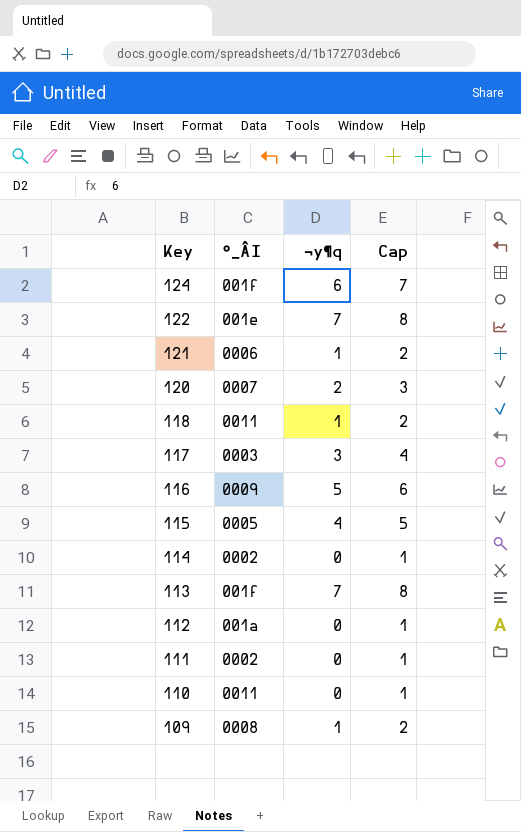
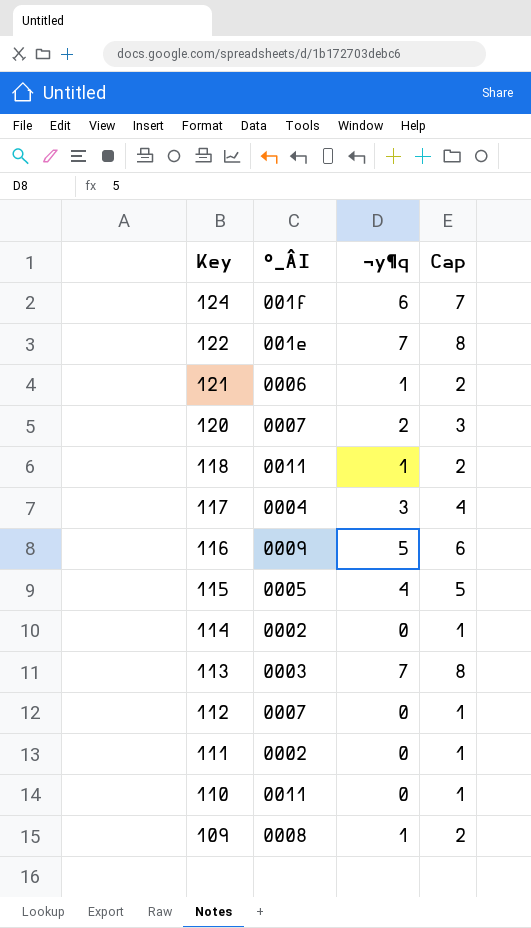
117 | °_ÂI: 0003 -> 0004
113 | °_ÂI: 001f -> 0003
112 | °_ÂI: 001a -> 0007

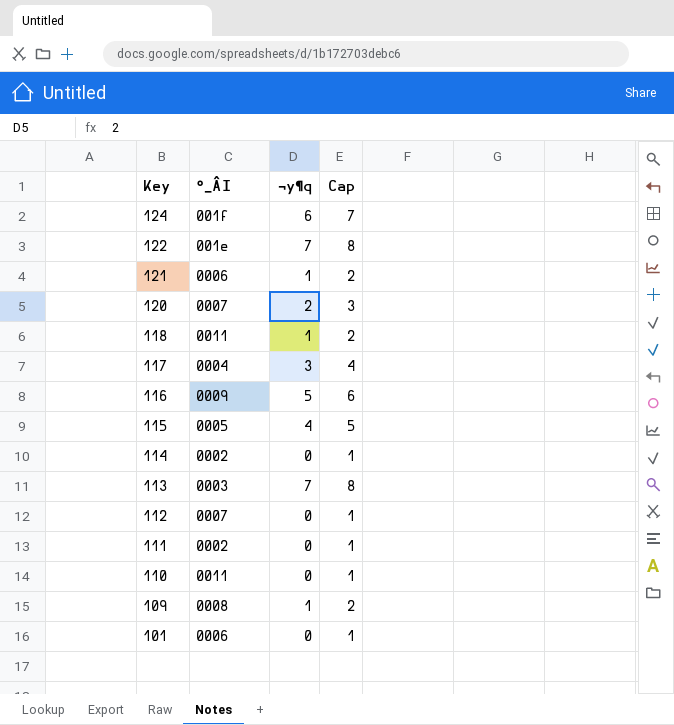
row 101: none -> 0006 | 0 | 1

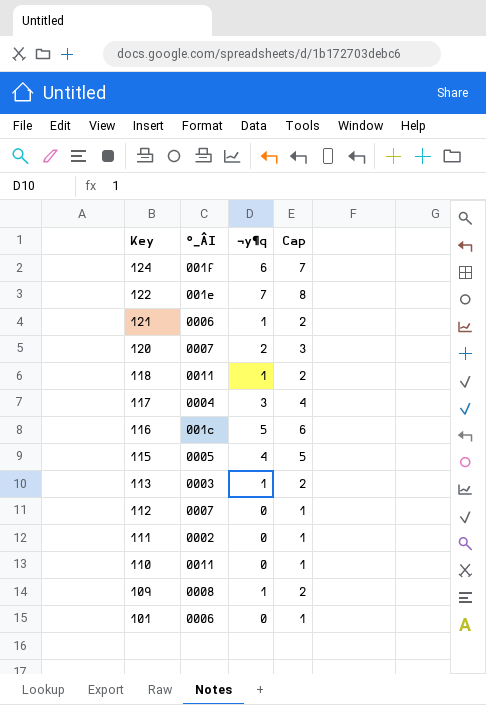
row 114: 0002 | 0 | 1 -> none
116 | °_ÂI: 0009 -> 001c
113 | ¬y¶q: 7 -> 1
113 | Cap: 8 -> 2

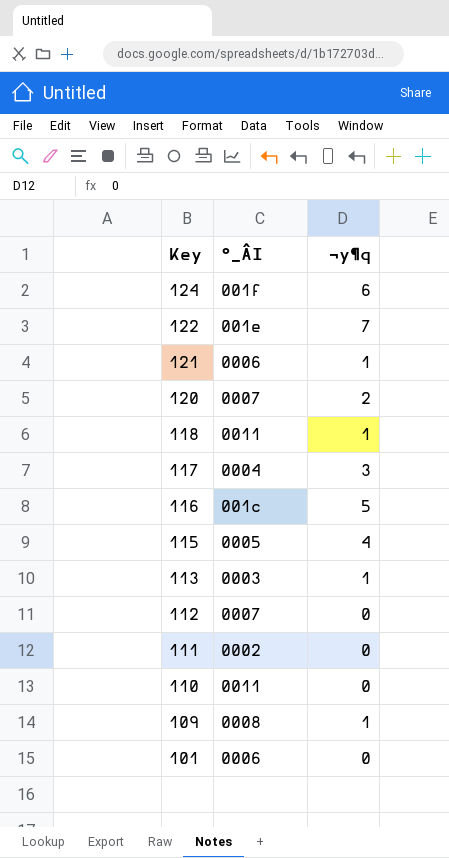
column Cap | formula: [¬y¶q] + 1 -> none

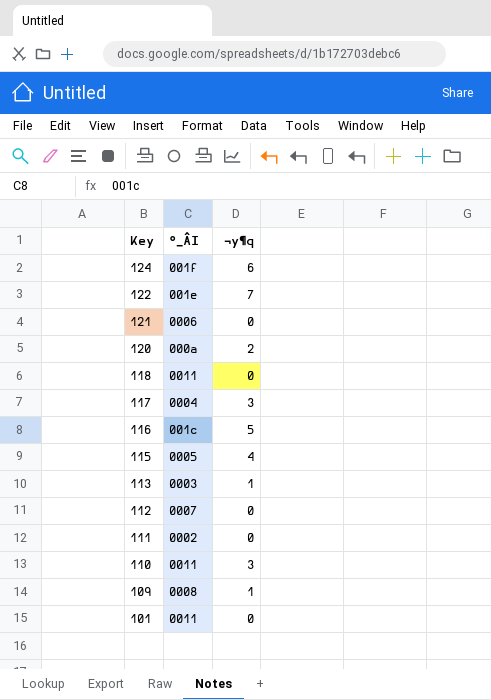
121 | ¬y¶q: 1 -> 0
120 | °_ÂI: 0007 -> 000a
118 | ¬y¶q: 1 -> 0
110 | ¬y¶q: 0 -> 3
101 | °_ÂI: 0006 -> 0011

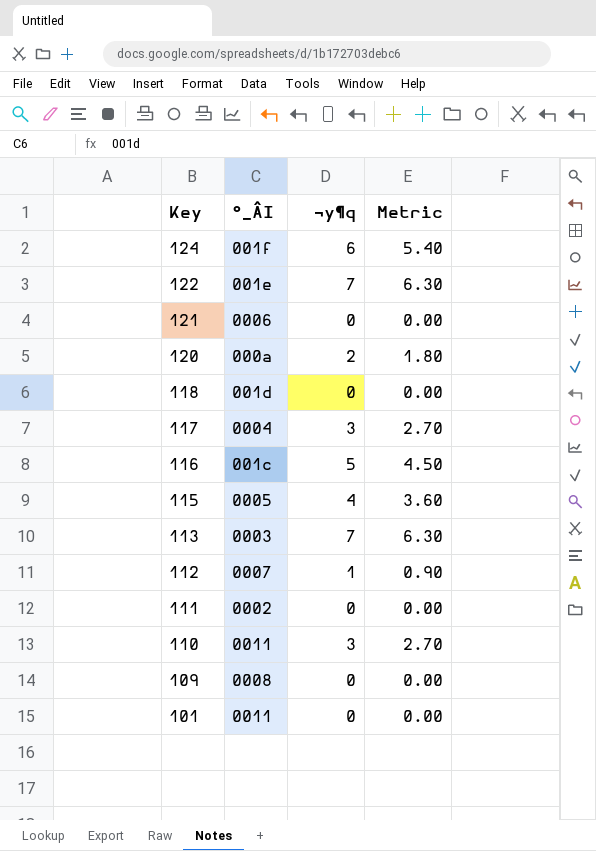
column Metric | formula: none -> [¬y¶q] * 0.9
118 | °_ÂI: 0011 -> 001d
113 | ¬y¶q: 1 -> 7
112 | ¬y¶q: 0 -> 1
109 | ¬y¶q: 1 -> 0

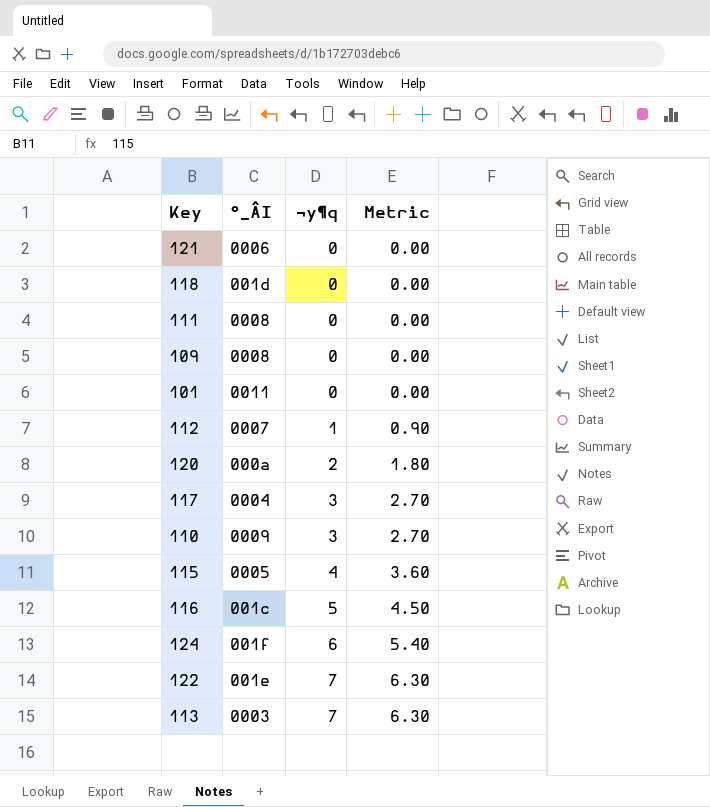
row order: Key descending -> ¬y¶q ascending
111 | °_ÂI: 0002 -> 0008
110 | °_ÂI: 0011 -> 0009

